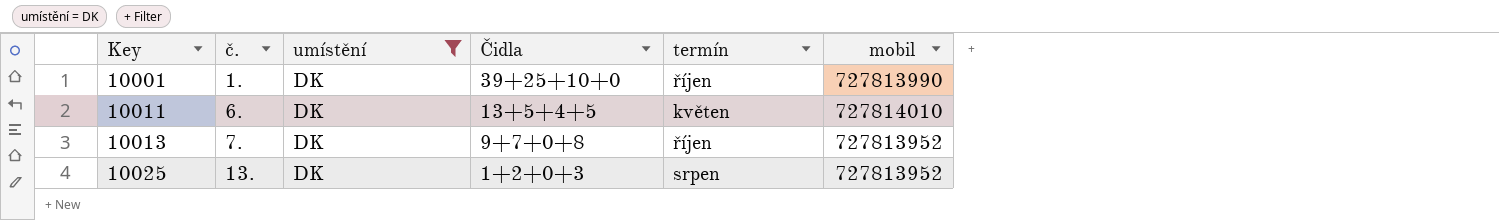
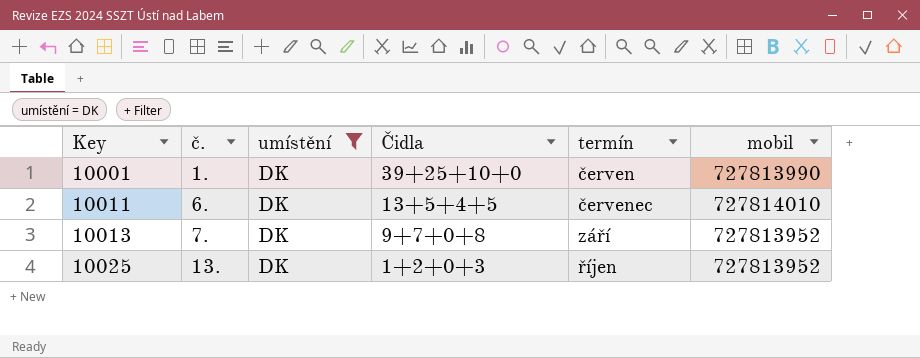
10001 | termín: říjen -> červen
10011 | termín: květen -> červenec
10013 | termín: říjen -> září
10025 | termín: srpen -> říjen

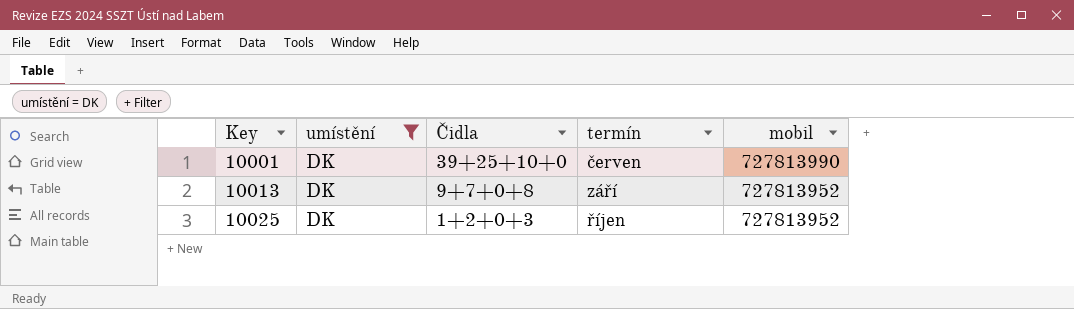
column č. | position: 2 -> none
row 10011: 6. | DK | 13+5+4+5 | červenec | 727814010 -> none

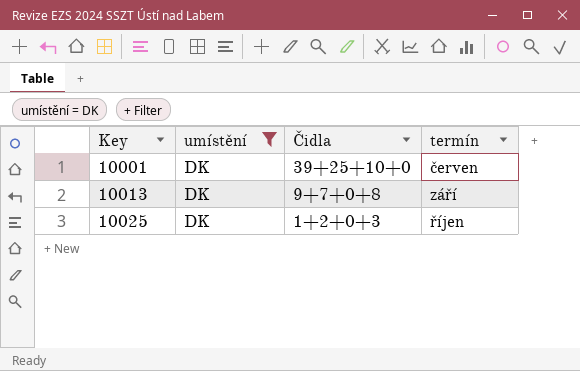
column mobil | position: 5 -> none

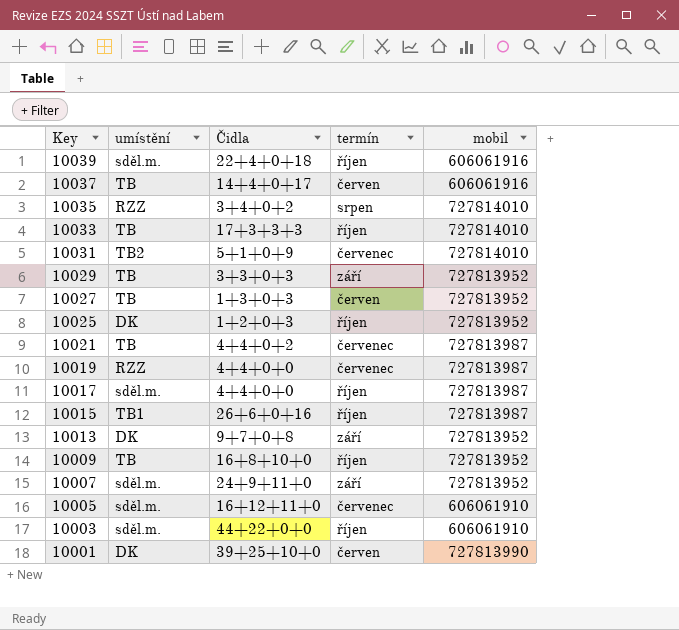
filter: umístění = DK -> none
row order: Key ascending -> Key descending
column mobil | position: none -> 5

